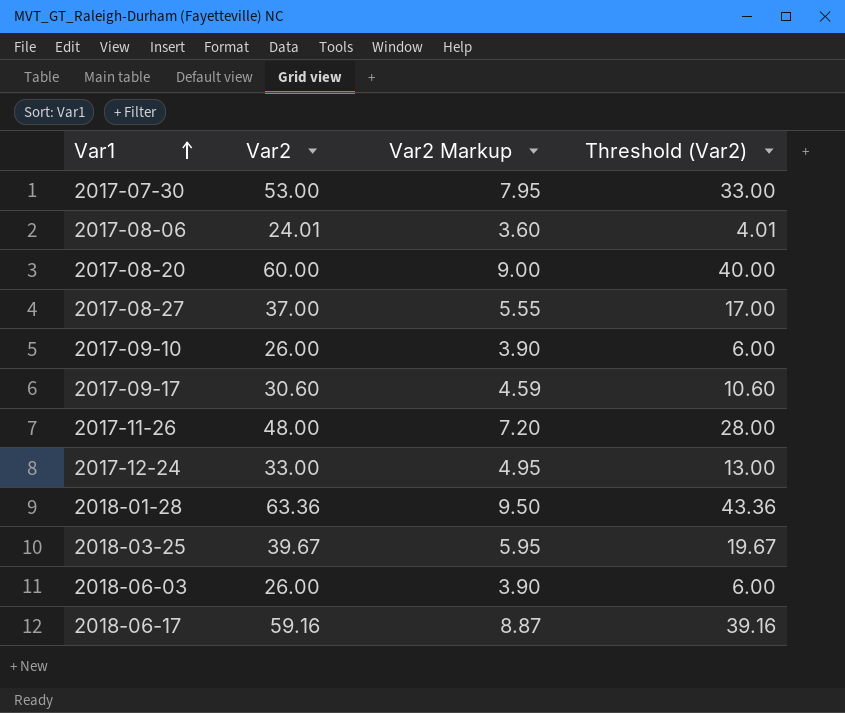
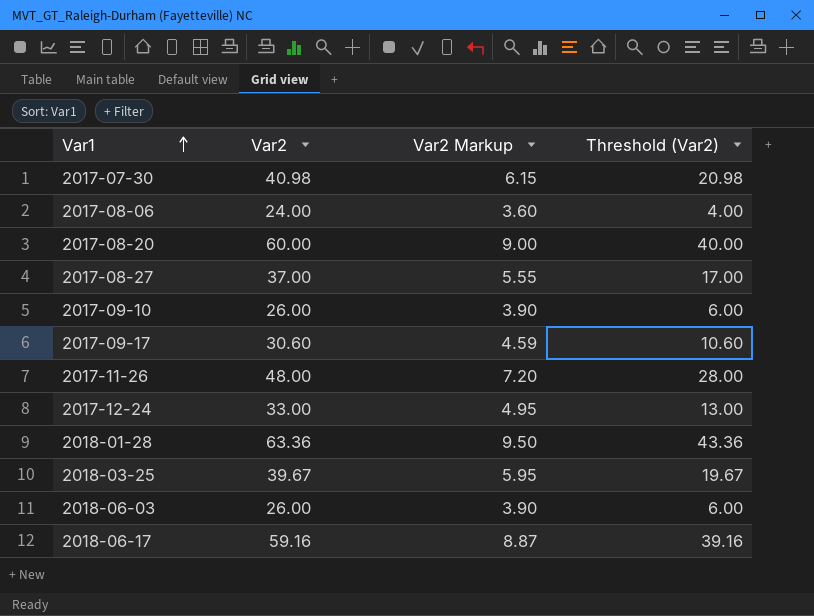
2017-07-30 | Var2: 53.00 -> 40.98
2017-07-30 | Var2 Markup: 7.95 -> 6.15
2017-07-30 | Threshold (Var2): 33.00 -> 20.98
2017-08-06 | Var2: 24.01 -> 24.00
2017-08-06 | Threshold (Var2): 4.01 -> 4.00

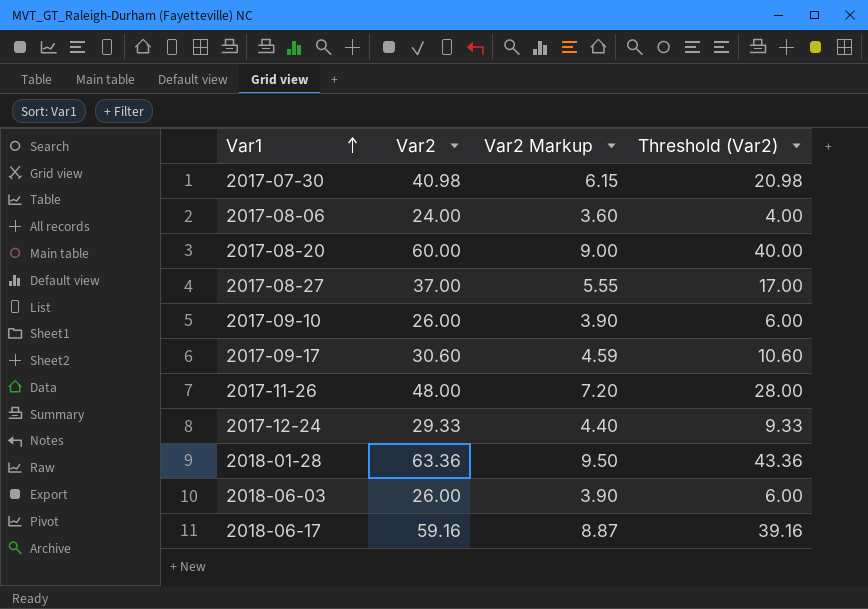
row 2018-03-25: 39.67 | 5.95 | 19.67 -> none
2017-12-24 | Var2: 33.00 -> 29.33
2017-12-24 | Var2 Markup: 4.95 -> 4.40
2017-12-24 | Threshold (Var2): 13.00 -> 9.33

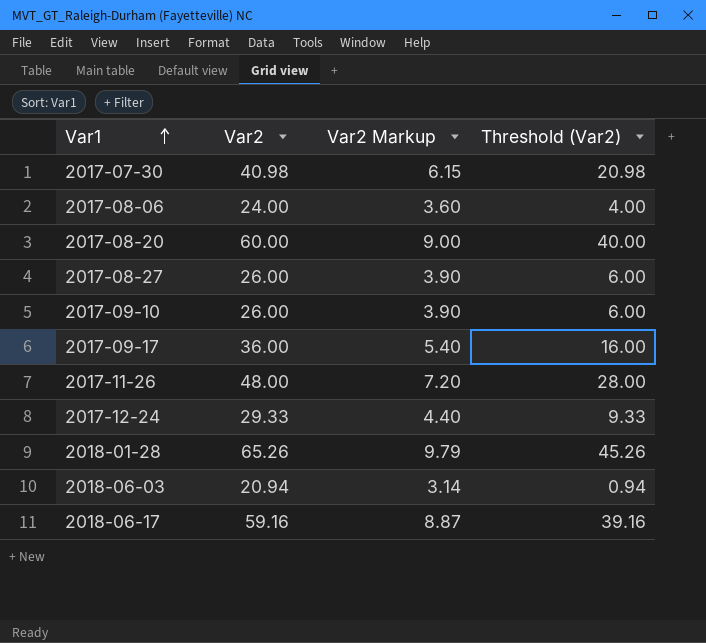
2017-08-27 | Var2: 37.00 -> 26.00
2017-08-27 | Var2 Markup: 5.55 -> 3.90
2017-08-27 | Threshold (Var2): 17.00 -> 6.00
2017-09-17 | Var2: 30.60 -> 36.00
2017-09-17 | Var2 Markup: 4.59 -> 5.40
2017-09-17 | Threshold (Var2): 10.60 -> 16.00
2018-01-28 | Var2: 63.36 -> 65.26
2018-01-28 | Var2 Markup: 9.50 -> 9.79
2018-01-28 | Threshold (Var2): 43.36 -> 45.26
2018-06-03 | Var2: 26.00 -> 20.94
2018-06-03 | Var2 Markup: 3.90 -> 3.14
2018-06-03 | Threshold (Var2): 6.00 -> 0.94

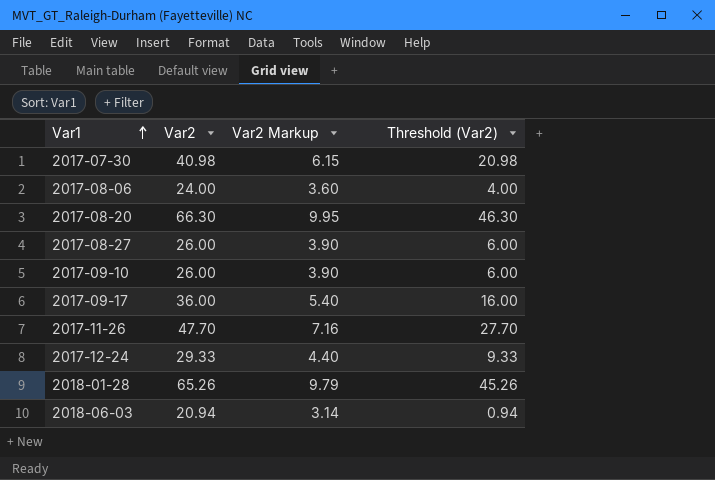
row 2018-06-17: 59.16 | 8.87 | 39.16 -> none
2017-08-20 | Var2: 60.00 -> 66.30
2017-08-20 | Var2 Markup: 9.00 -> 9.95
2017-08-20 | Threshold (Var2): 40.00 -> 46.30
2017-11-26 | Var2: 48.00 -> 47.70
2017-11-26 | Var2 Markup: 7.20 -> 7.16
2017-11-26 | Threshold (Var2): 28.00 -> 27.70

